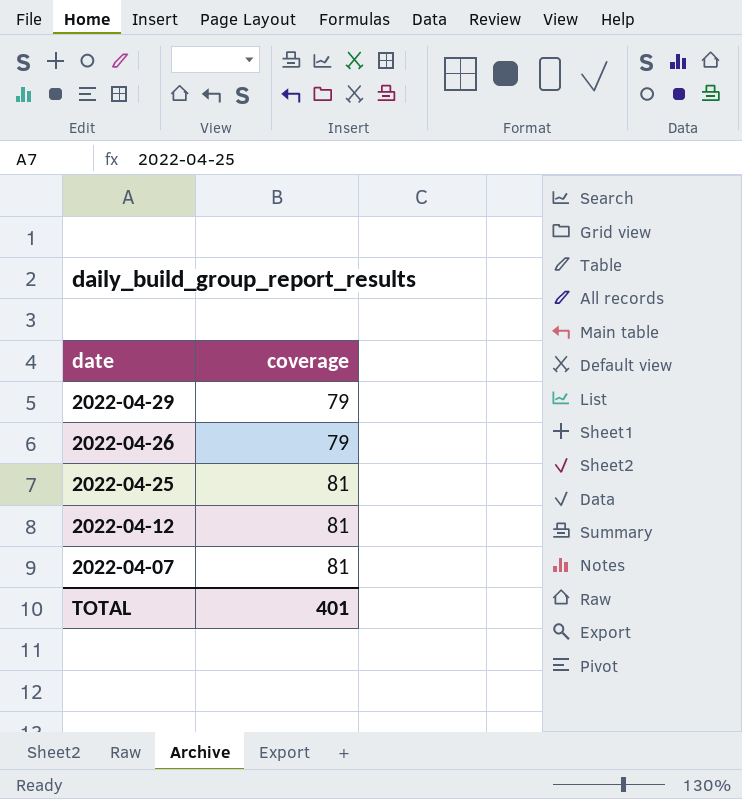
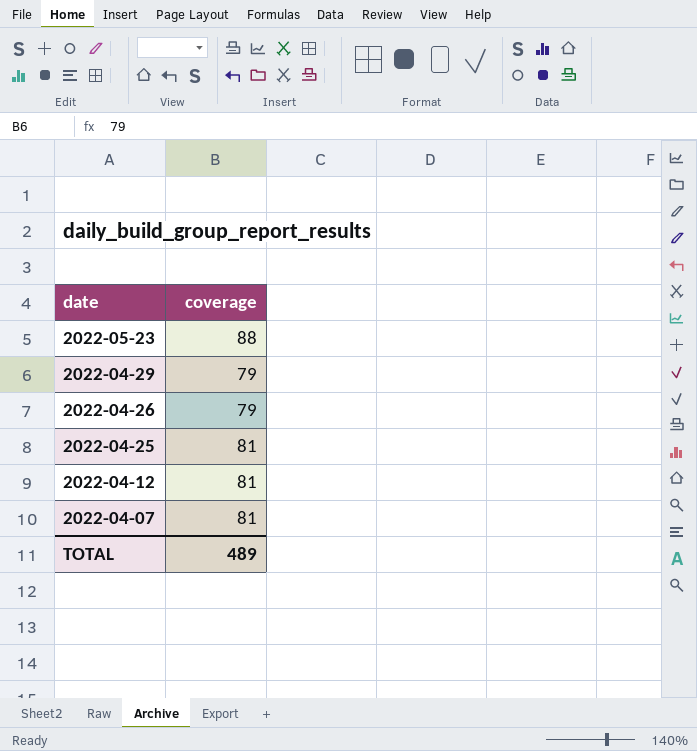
row 2022-05-23: none -> 88
TOTAL | coverage: 401 -> 489

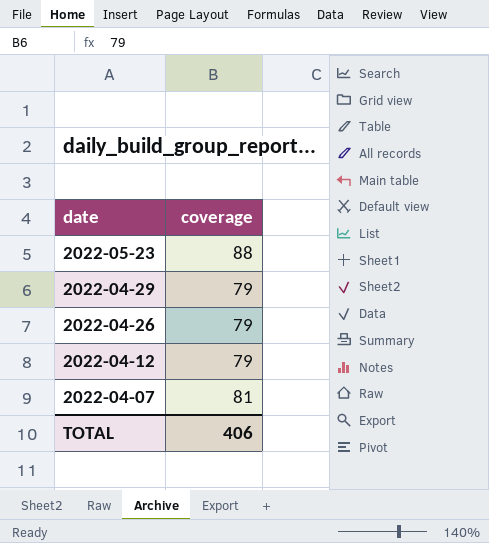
row 2022-04-25: 81 -> none
2022-04-12 | coverage: 81 -> 79
TOTAL | coverage: 489 -> 406

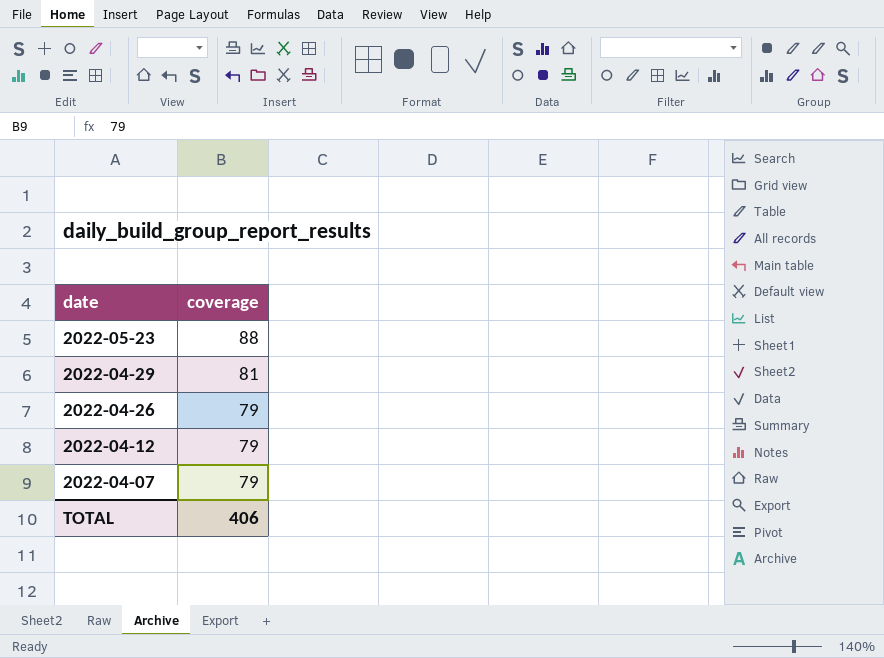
2022-04-29 | coverage: 79 -> 81
2022-04-07 | coverage: 81 -> 79

